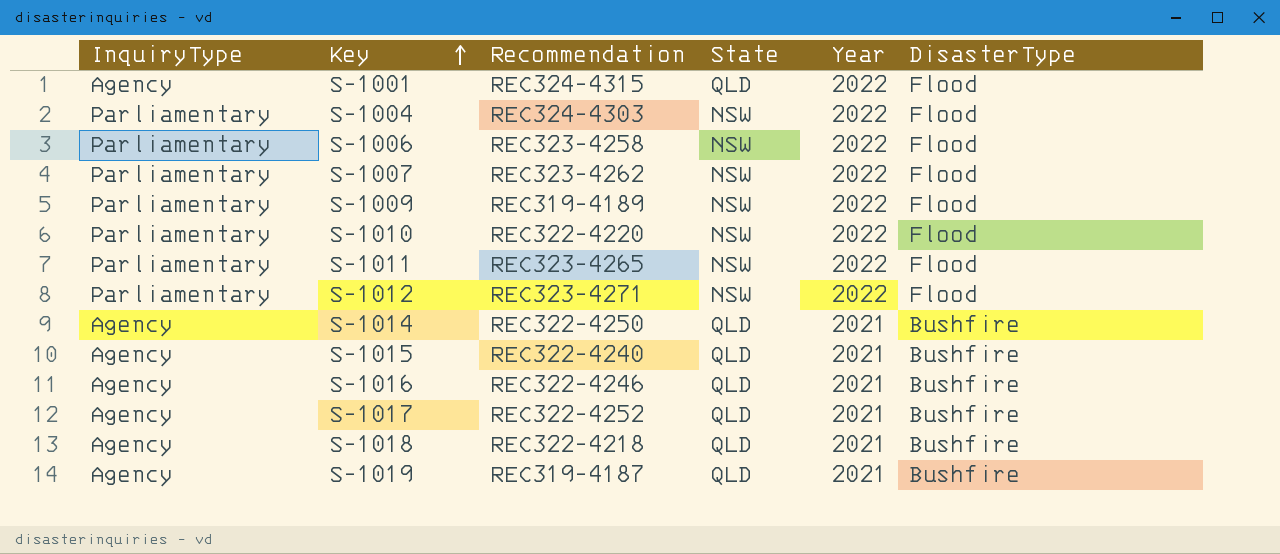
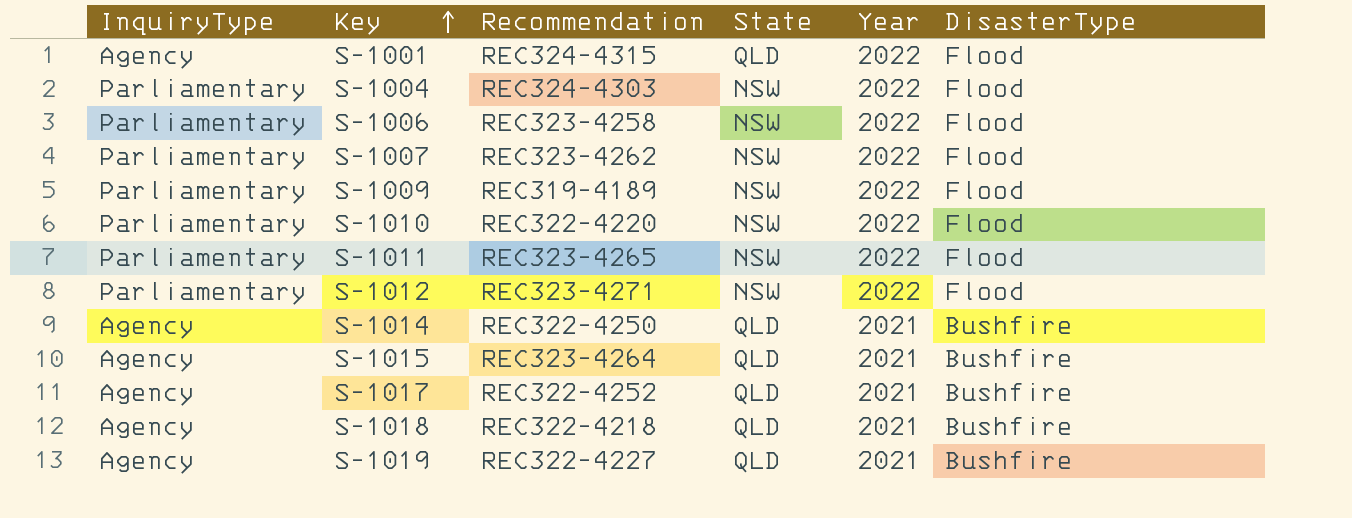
row S-1016: Agency | REC322-4246 | QLD | 2021 | Bushfire -> none
S-1015 | Recommendation: REC322-4240 -> REC323-4264
S-1019 | Recommendation: REC319-4187 -> REC322-4227

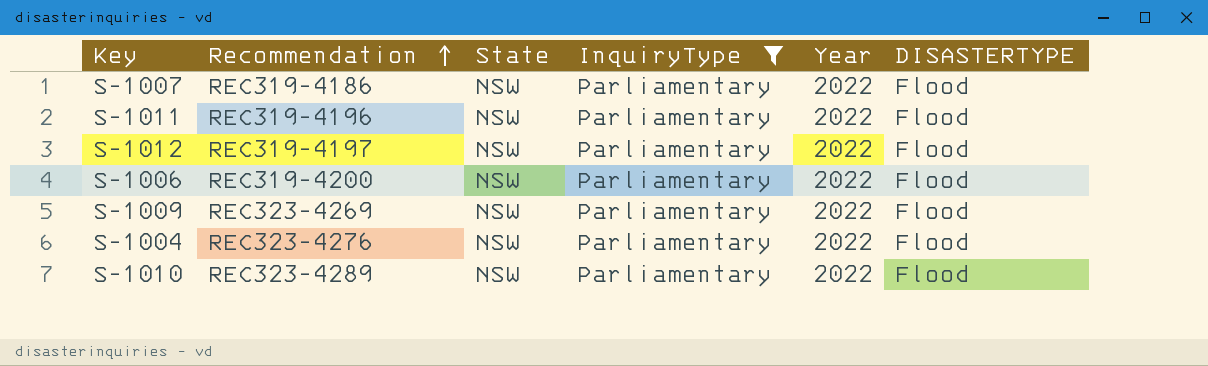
filter: none -> InquiryType = Parliamentary
row order: Key ascending -> Recommendation ascending
column InquiryType | position: 1 -> 4
column name: DisasterType -> DISASTERTYPE
S-1007 | Recommendation: REC323-4262 -> REC319-4186
S-1011 | Recommendation: REC323-4265 -> REC319-4196
S-1012 | Recommendation: REC323-4271 -> REC319-4197
S-1006 | Recommendation: REC323-4258 -> REC319-4200
S-1009 | Recommendation: REC319-4189 -> REC323-4269
S-1004 | Recommendation: REC324-4303 -> REC323-4276
S-1010 | Recommendation: REC322-4220 -> REC323-4289

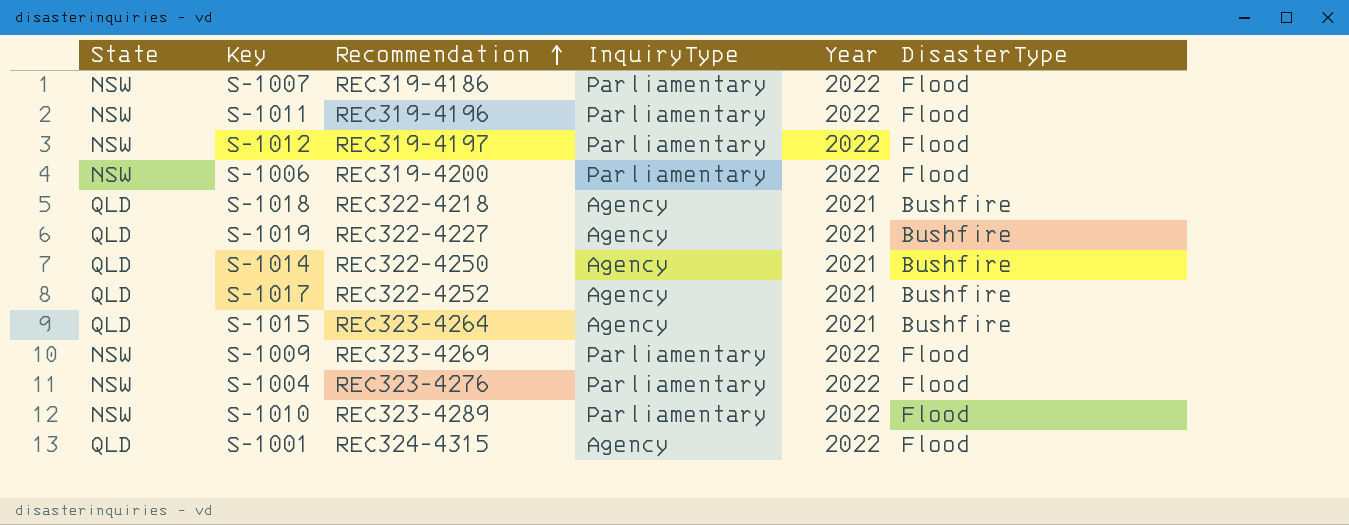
filter: InquiryType = Parliamentary -> none
column State | position: 3 -> 1
column name: DISASTERTYPE -> DisasterType

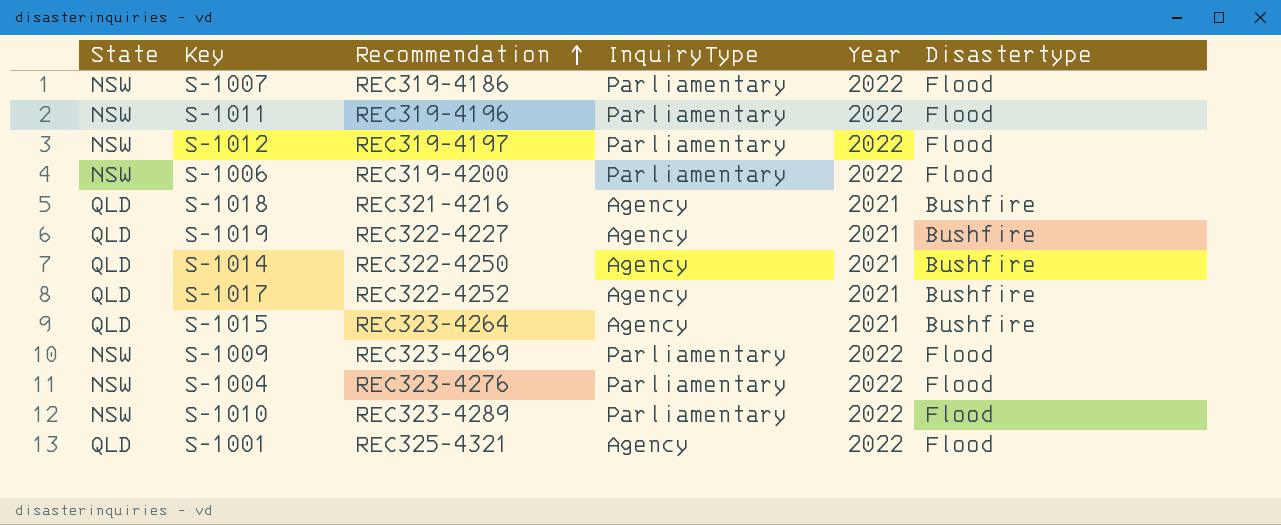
column name: DisasterType -> Disastertype
S-1018 | Recommendation: REC322-4218 -> REC321-4216
S-1001 | Recommendation: REC324-4315 -> REC325-4321

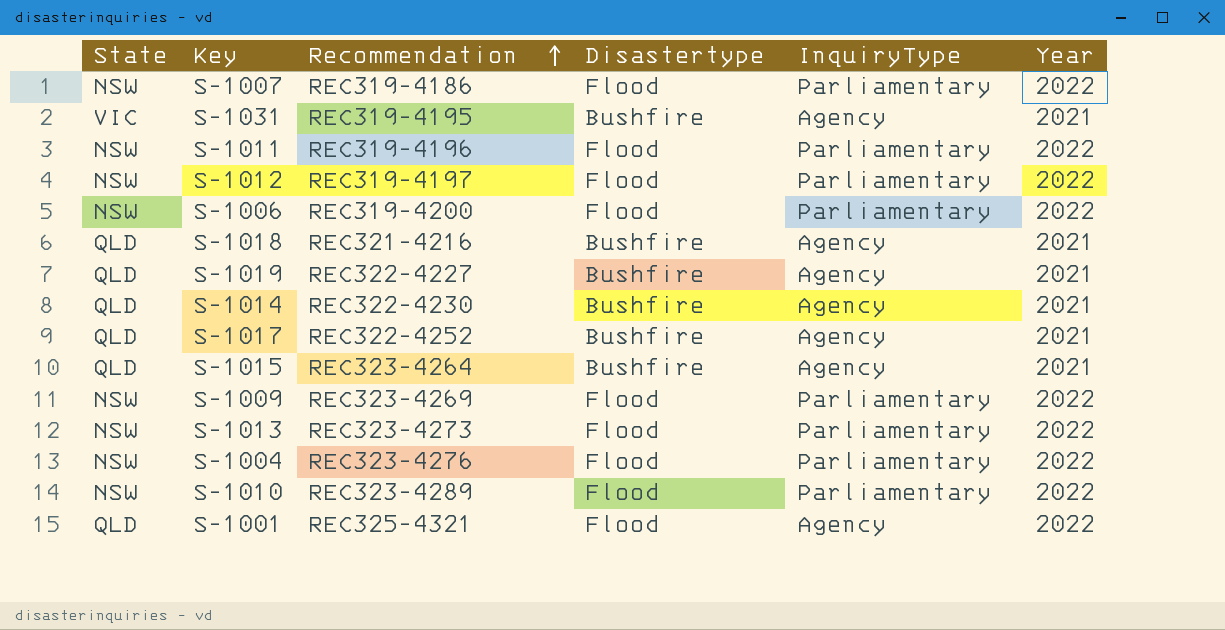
column Disastertype | position: 6 -> 4
row S-1031: none -> VIC | REC319-4195 | Bushfire | Agency | 2021
S-1014 | Recommendation: REC322-4250 -> REC322-4230
row S-1013: none -> NSW | REC323-4273 | Flood | Parliamentary | 2022

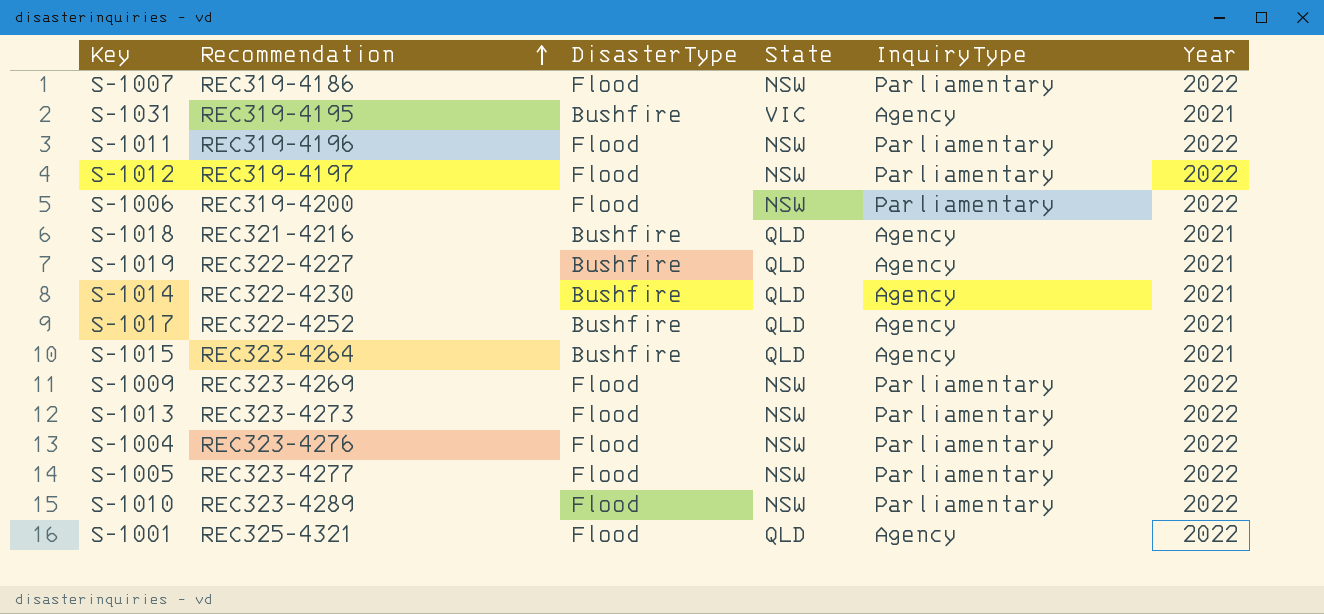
column name: Disastertype -> DisasterType
column State | position: 1 -> 4
row S-1005: none -> REC323-4277 | Flood | NSW | Parliamentary | 2022

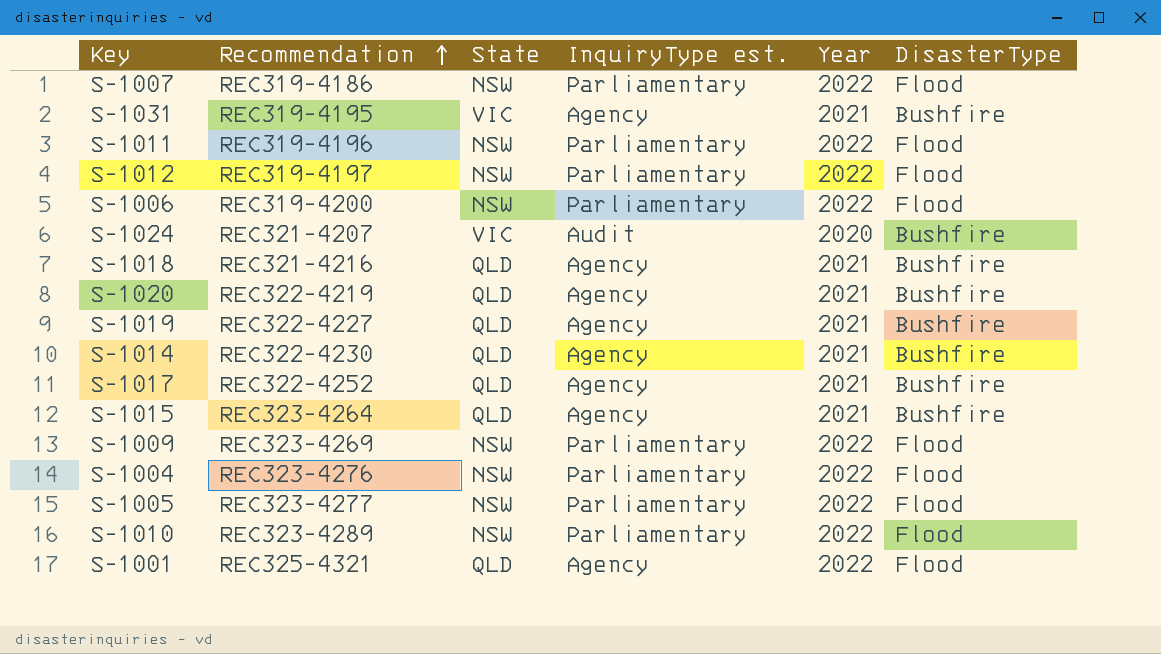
column name: InquiryType -> InquiryType est.
column DisasterType | position: 3 -> 6
row S-1013: REC323-4273 | Flood | NSW | Parliamentary | 2022 -> none
row S-1024: none -> REC321-4207 | VIC | Audit | 2020 | Bushfire
row S-1020: none -> REC322-4219 | QLD | Agency | 2021 | Bushfire

